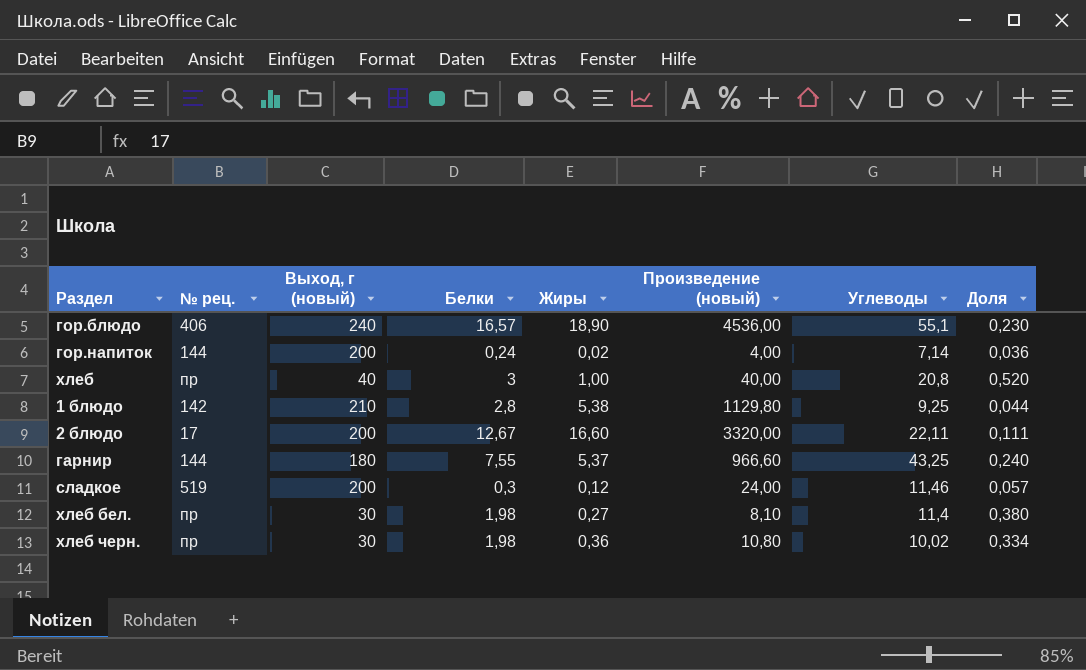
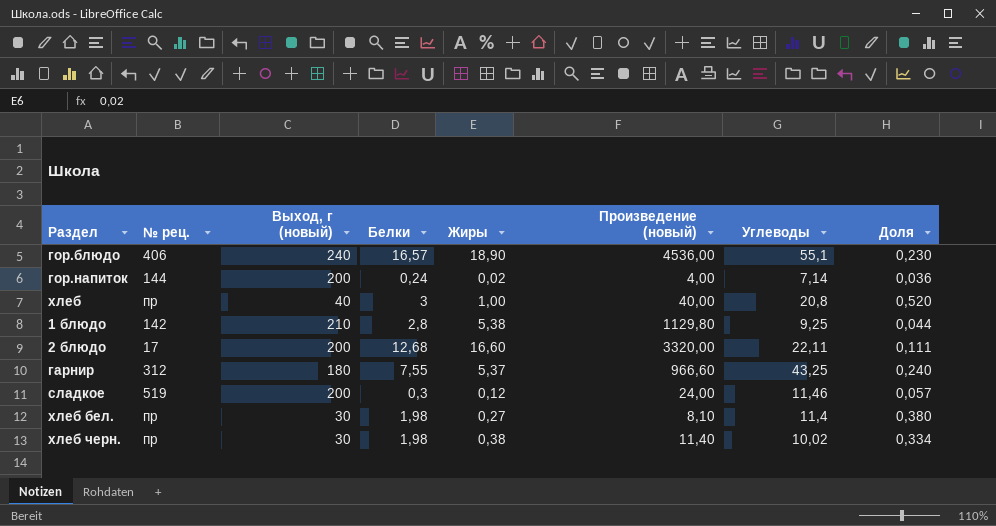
2 блюдо | Белки: 12,67 -> 12,68
гарнир | № рец.: 144 -> 312
хлеб черн. | Жиры: 0,36 -> 0,38
хлеб черн. | Произведение (новый): 10,80 -> 11,40

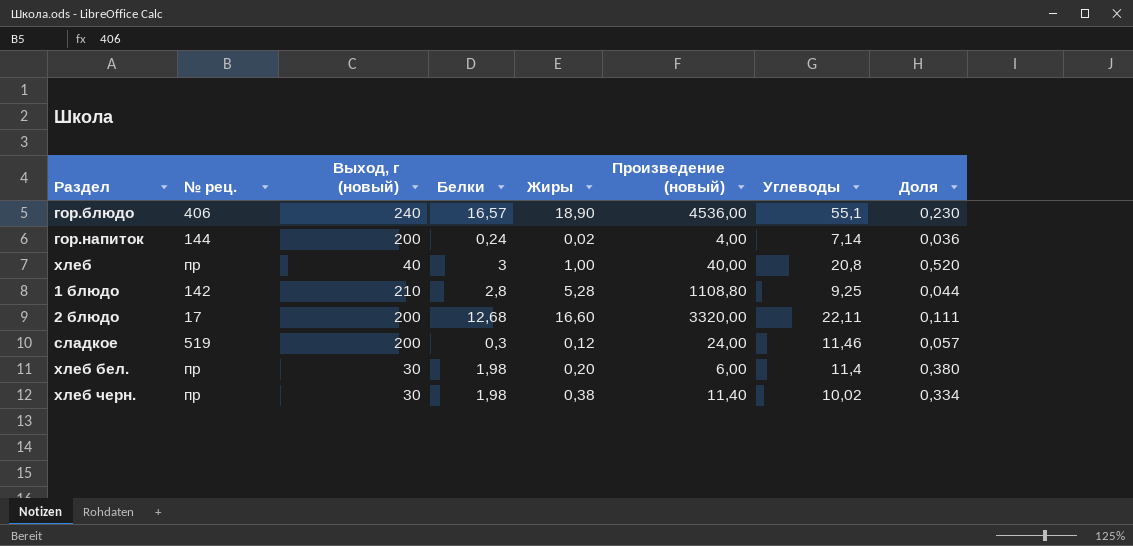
row гарнир: 312 | 180 | 7,55 | 5,37 | 966,60 | 43,25 | 0,240 -> none
1 блюдо | Жиры: 5,38 -> 5,28
1 блюдо | Произведение (новый): 1129,80 -> 1108,80
хлеб бел. | Жиры: 0,27 -> 0,20
хлеб бел. | Произведение (новый): 8,10 -> 6,00

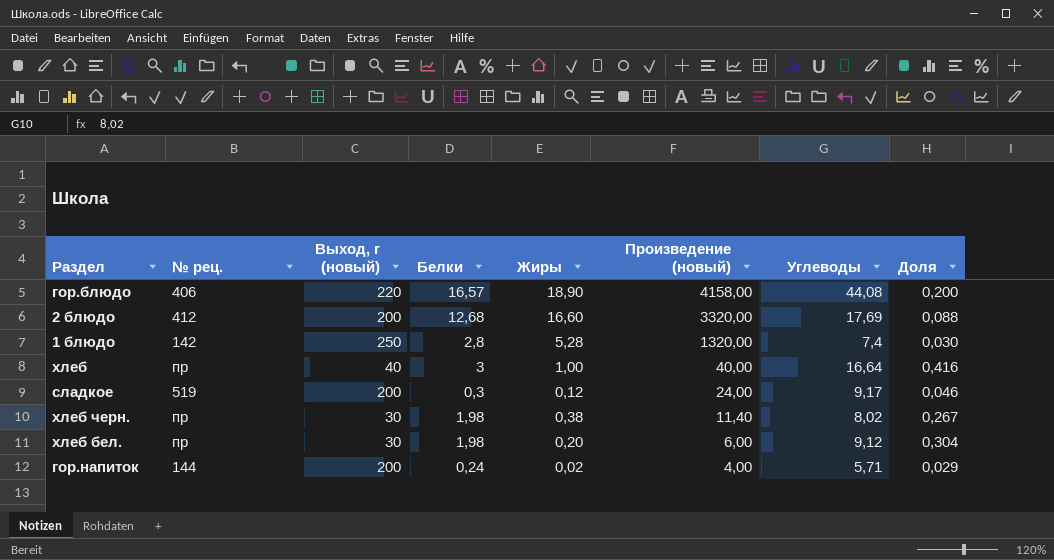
row order: none -> Произведение (новый) descending
гор.блюдо | Выход, г (новый): 240 -> 220
гор.блюдо | Произведение (новый): 4536,00 -> 4158,00
гор.блюдо | Углеводы: 55,1 -> 44,08
гор.блюдо | Доля: 0,230 -> 0,200
2 блюдо | № рец.: 17 -> 412
2 блюдо | Углеводы: 22,11 -> 17,69
2 блюдо | Доля: 0,111 -> 0,088
1 блюдо | Выход, г (новый): 210 -> 250
1 блюдо | Произведение (новый): 1108,80 -> 1320,00
1 блюдо | Углеводы: 9,25 -> 7,4
1 блюдо | Доля: 0,044 -> 0,030
хлеб | Углеводы: 20,8 -> 16,64
хлеб | Доля: 0,520 -> 0,416
сладкое | Углеводы: 11,46 -> 9,17
сладкое | Доля: 0,057 -> 0,046
хлеб черн. | Углеводы: 10,02 -> 8,02
хлеб черн. | Доля: 0,334 -> 0,267
хлеб бел. | Углеводы: 11,4 -> 9,12
хлеб бел. | Доля: 0,380 -> 0,304
гор.напиток | Углеводы: 7,14 -> 5,71
гор.напиток | Доля: 0,036 -> 0,029

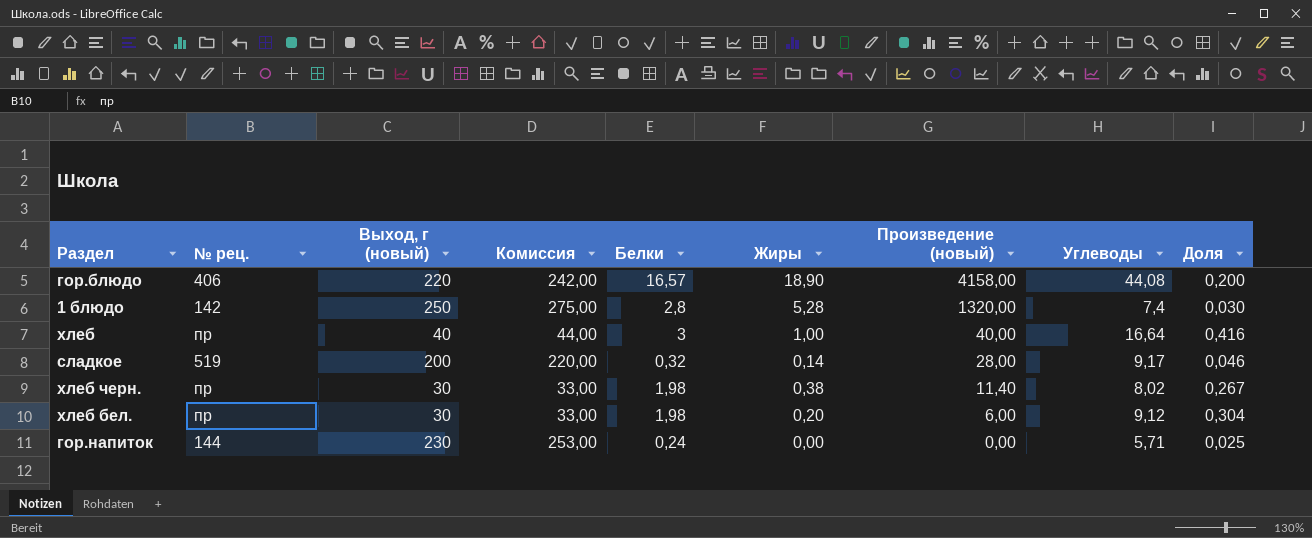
column Комиссия | formula: none -> [Выход, г (новый)] * 1,1
row 2 блюдо: 412 | 200 | 12,68 | 16,60 | 3320,00 | 17,69 | 0,088 -> none
сладкое | Белки: 0,3 -> 0,32
сладкое | Жиры: 0,12 -> 0,14
сладкое | Произведение (новый): 24,00 -> 28,00
гор.напиток | Выход, г (новый): 200 -> 230
гор.напиток | Жиры: 0,02 -> 0,00
гор.напиток | Произведение (новый): 4,00 -> 0,00
гор.напиток | Доля: 0,029 -> 0,025

